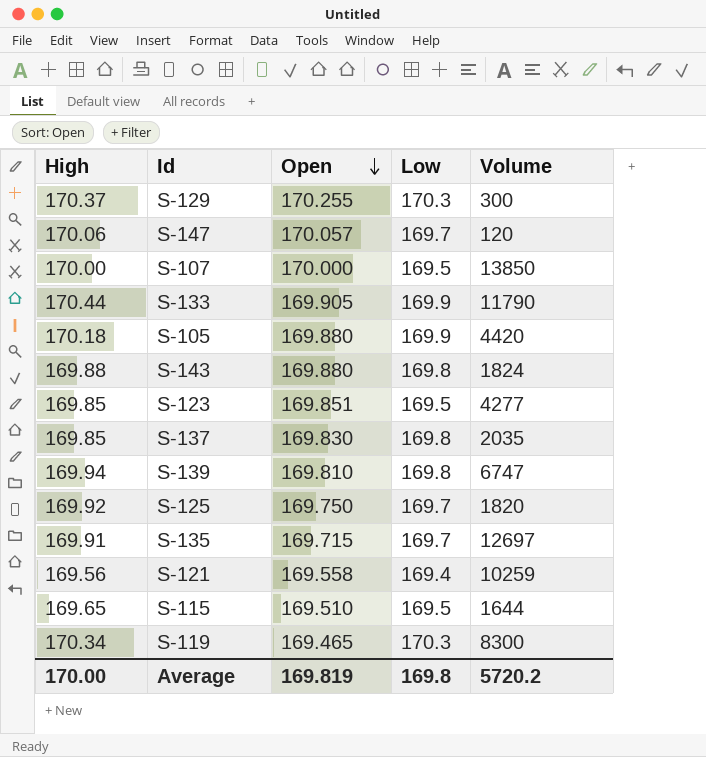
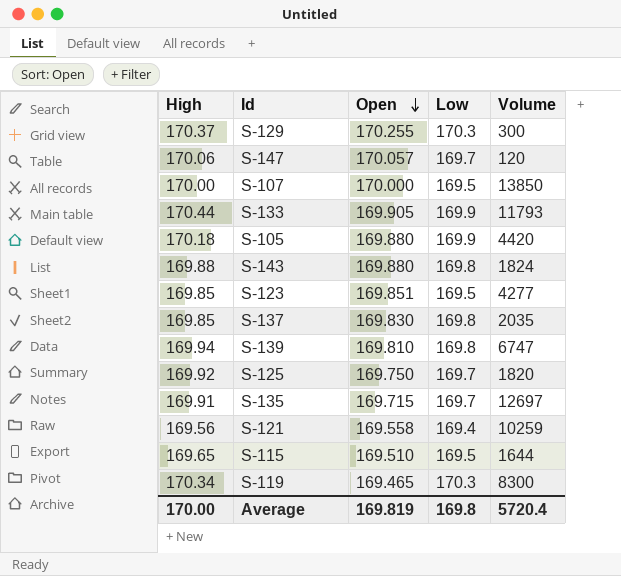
S-133 | Volume: 11790 -> 11793
Average | Volume: 5720.2 -> 5720.4

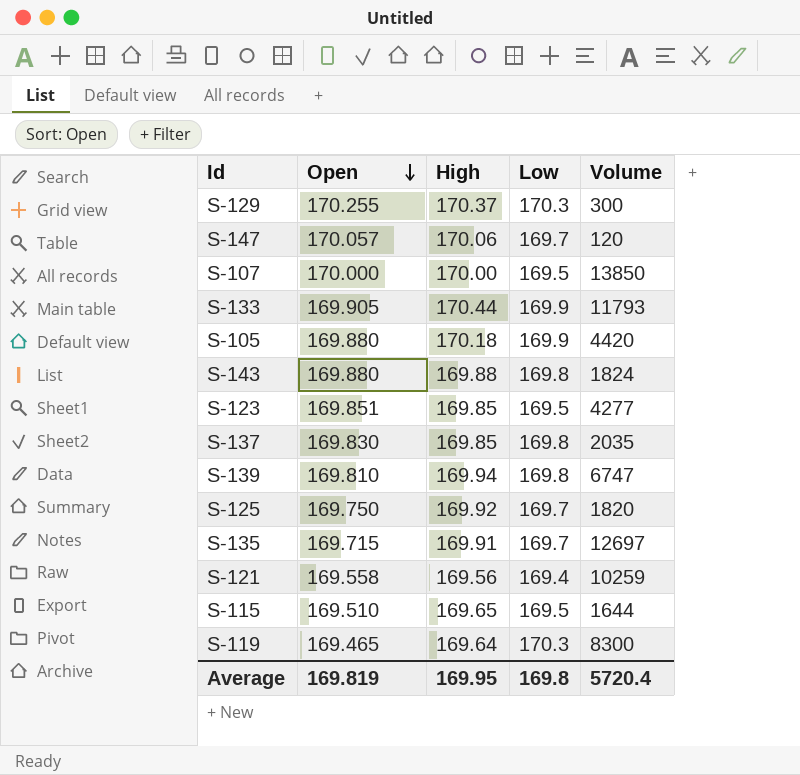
column High | position: 1 -> 3
S-119 | High: 170.34 -> 169.64
Average | High: 170.00 -> 169.95

